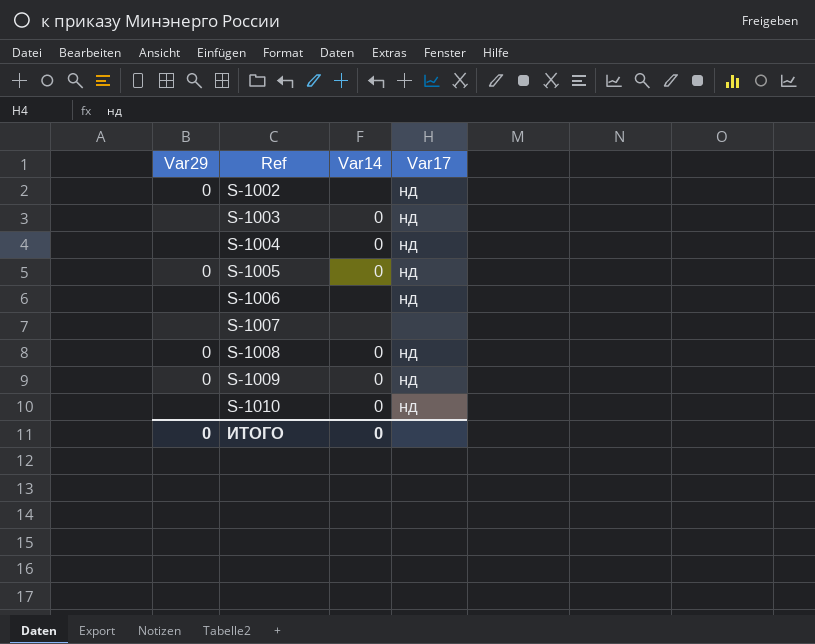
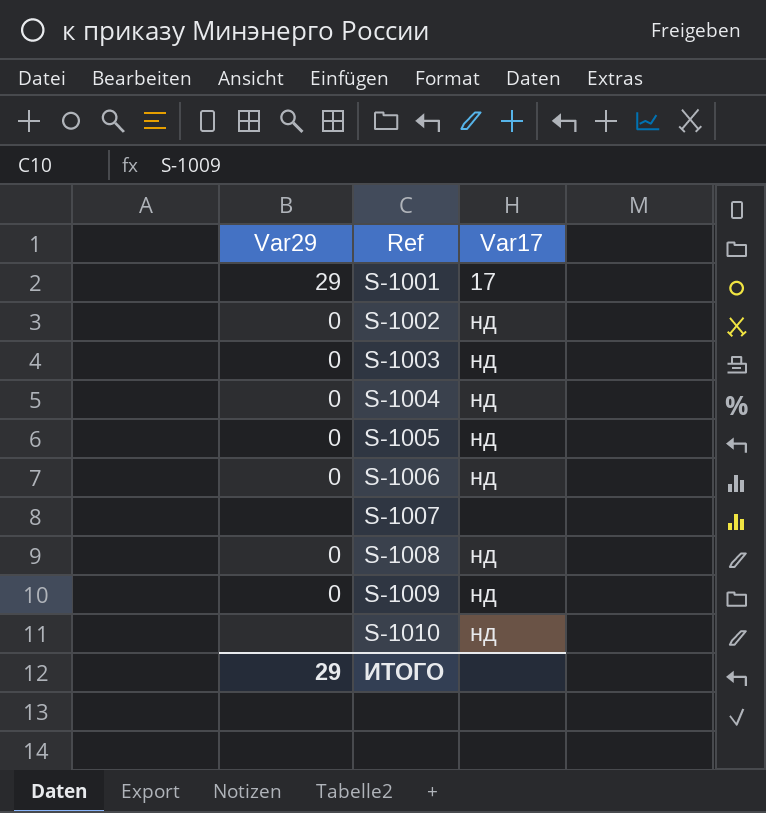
column Var14 | position: 3 -> none
row S-1001: none -> 29 | 17
S-1003 | Var29: none -> 0
S-1004 | Var29: none -> 0
S-1006 | Var29: none -> 0
ИТОГО | Var29: 0 -> 29

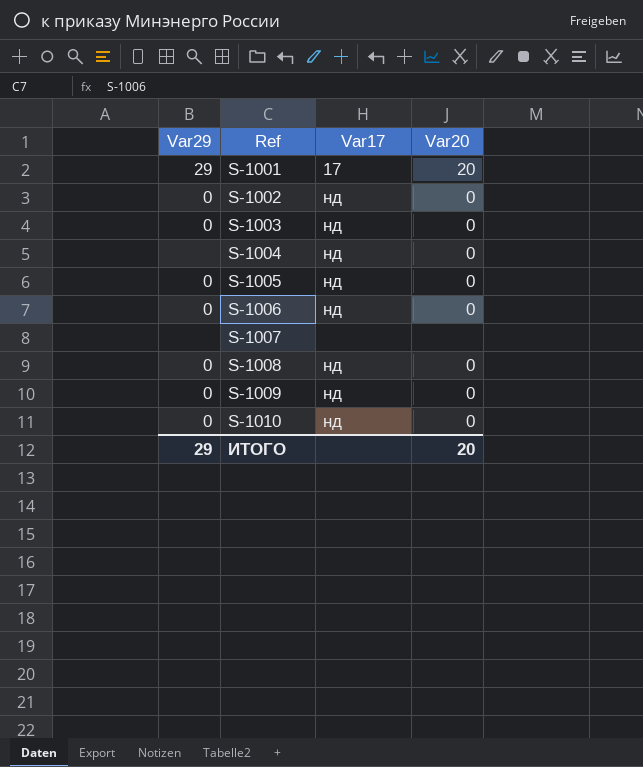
column Var20 | position: none -> 4
S-1004 | Var29: 0 -> none
S-1010 | Var29: none -> 0

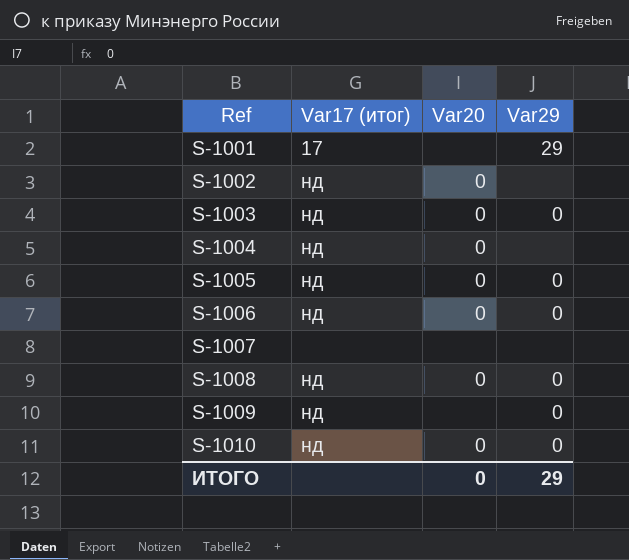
column name: Var17 -> Var17 (итог)
column Var29 | position: 1 -> 4
S-1001 | Var20: 20 -> none
S-1002 | Var29: 0 -> none
S-1009 | Var20: 0 -> none
ИТОГО | Var20: 20 -> 0

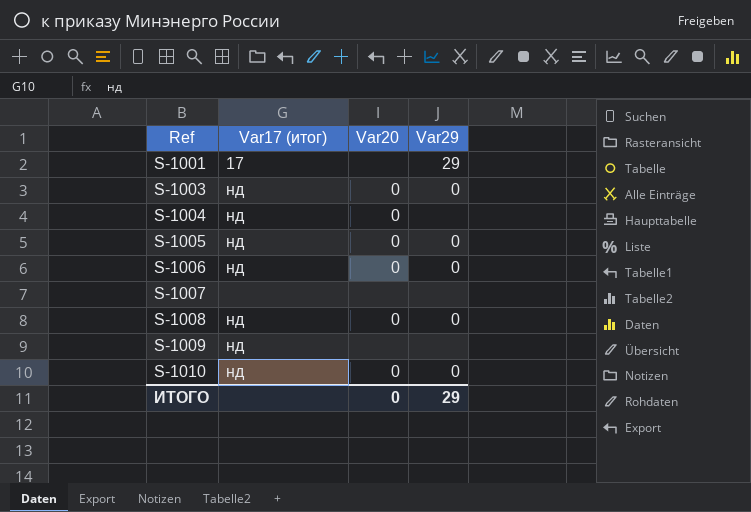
row S-1002: нд | 0 | none -> none
S-1009 | Var29: 0 -> none

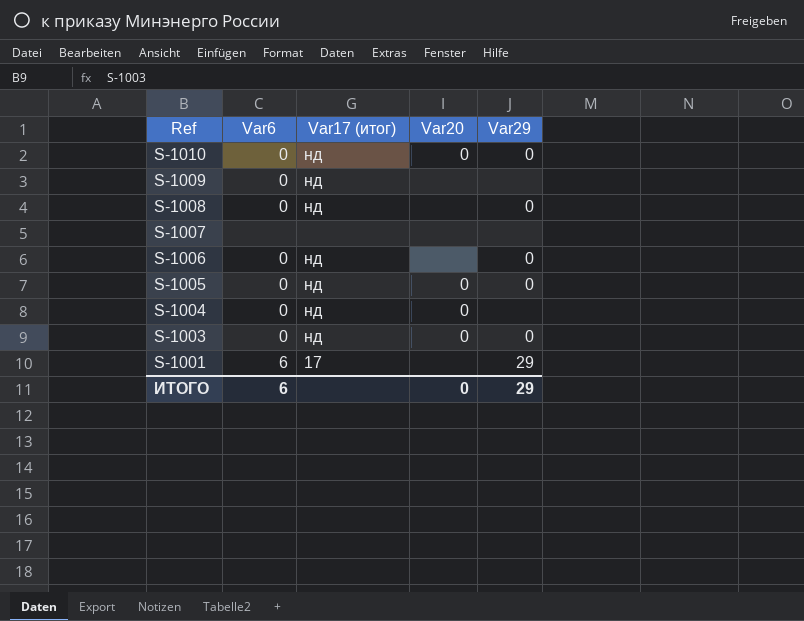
row order: Ref ascending -> Ref descending
column Var6 | position: none -> 2
S-1008 | Var20: 0 -> none
S-1006 | Var20: 0 -> none

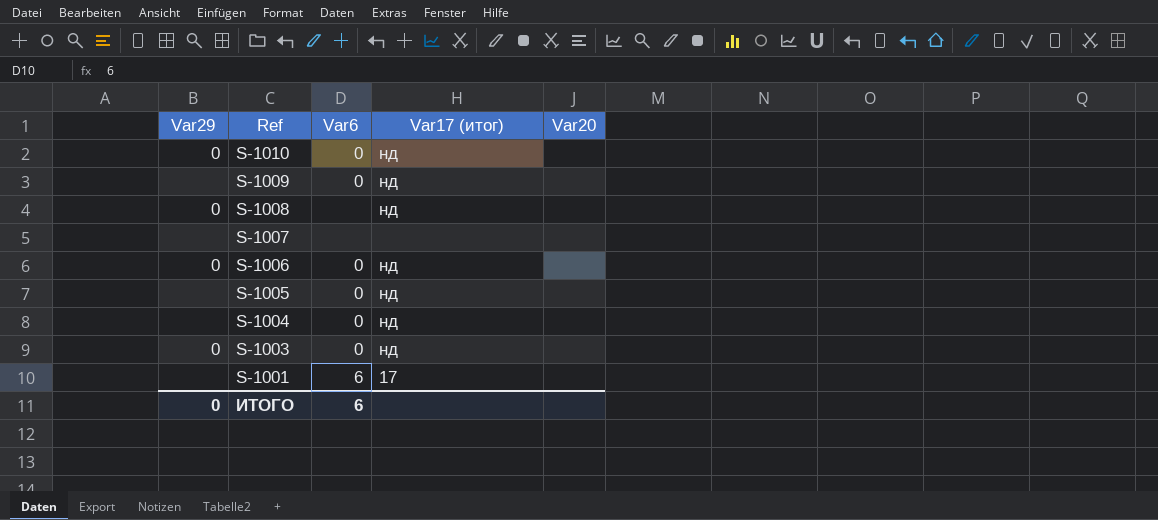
column Var29 | position: 5 -> 1
S-1010 | Var20: 0 -> none
S-1008 | Var6: 0 -> none
S-1005 | Var29: 0 -> none
S-1005 | Var20: 0 -> none
S-1004 | Var20: 0 -> none
S-1003 | Var20: 0 -> none
S-1001 | Var29: 29 -> none
ИТОГО | Var29: 29 -> 0
ИТОГО | Var20: 0 -> none

